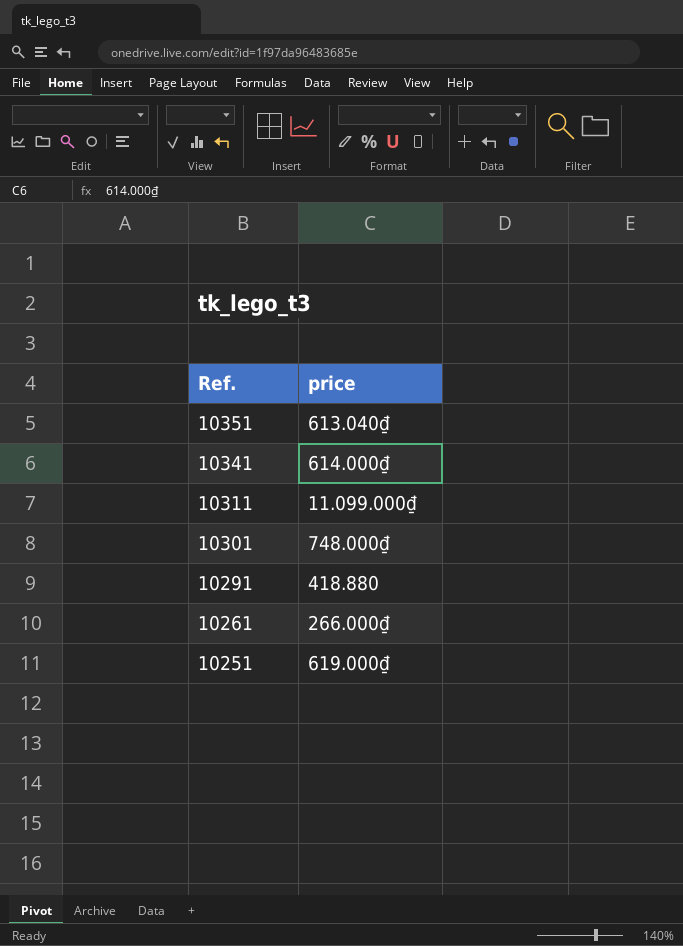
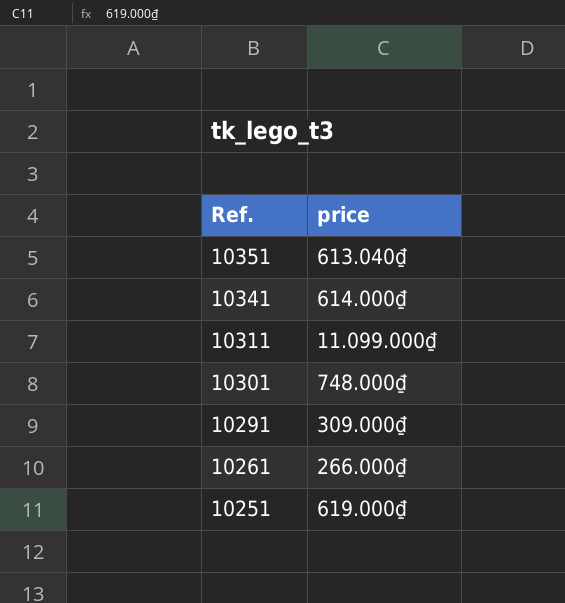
10291 | price: 418.880 -> 309.000₫

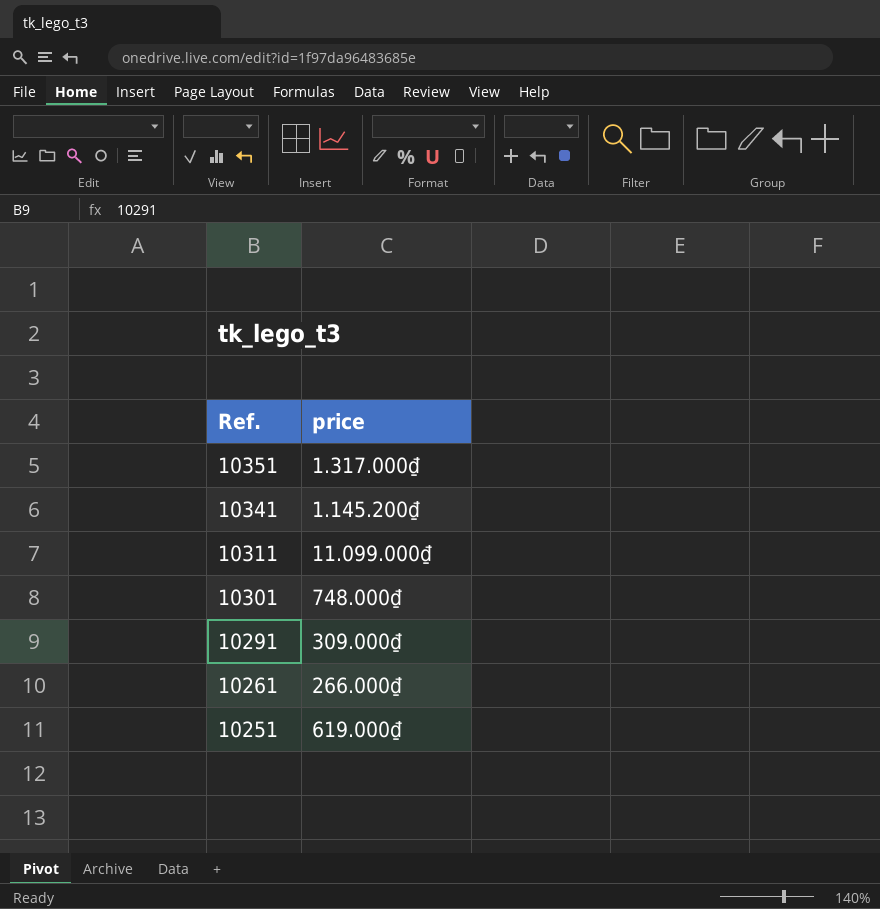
10351 | price: 613.040₫ -> 1.317.000₫
10341 | price: 614.000₫ -> 1.145.200₫

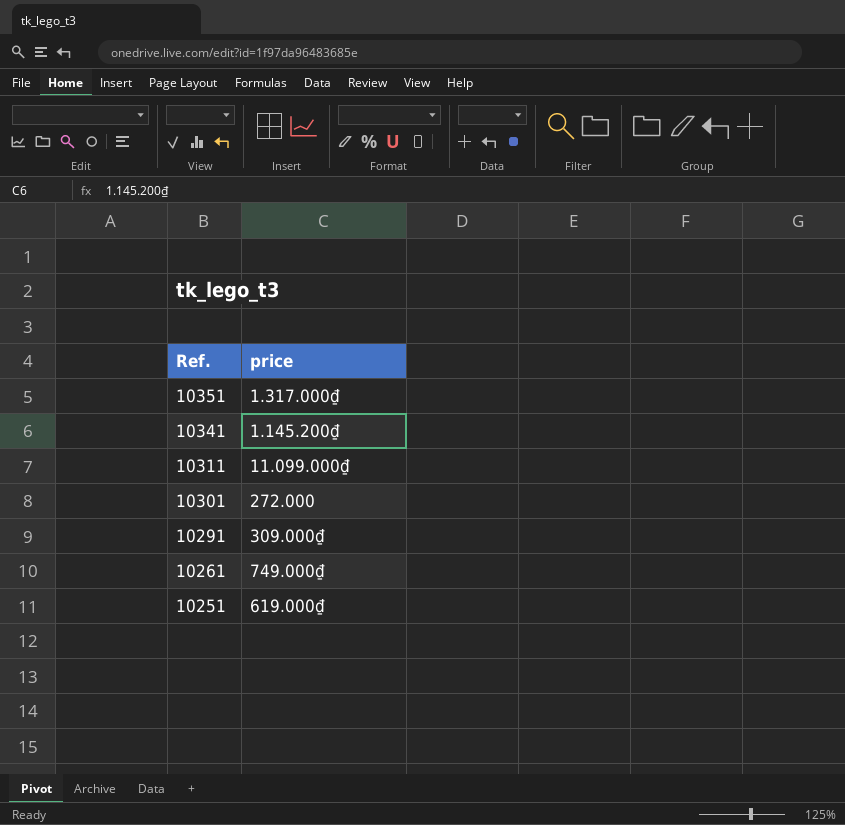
10301 | price: 748.000₫ -> 272.000
10261 | price: 266.000₫ -> 749.000₫

